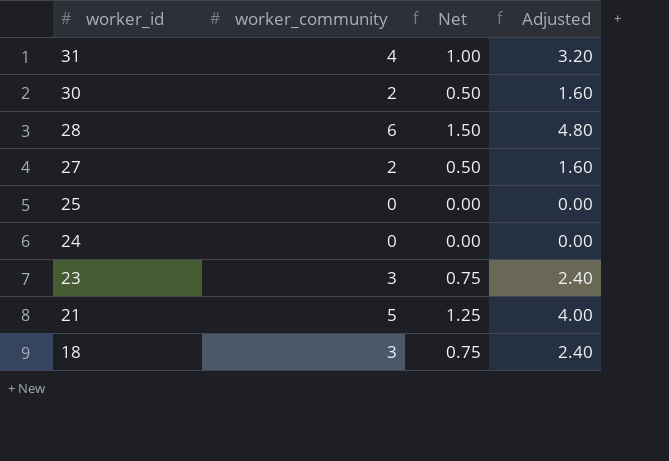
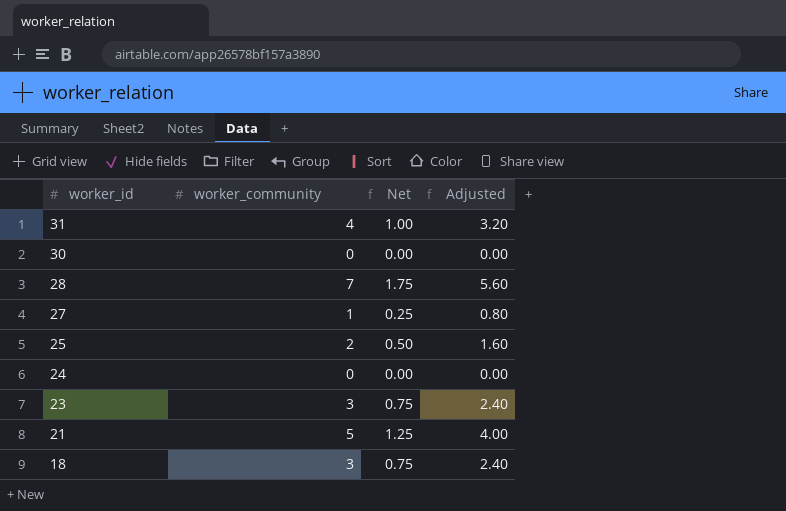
30 | worker_community: 2 -> 0
30 | Net: 0.50 -> 0.00
30 | Adjusted: 1.60 -> 0.00
28 | worker_community: 6 -> 7
28 | Net: 1.50 -> 1.75
28 | Adjusted: 4.80 -> 5.60
27 | worker_community: 2 -> 1
27 | Net: 0.50 -> 0.25
27 | Adjusted: 1.60 -> 0.80
25 | worker_community: 0 -> 2
25 | Net: 0.00 -> 0.50
25 | Adjusted: 0.00 -> 1.60

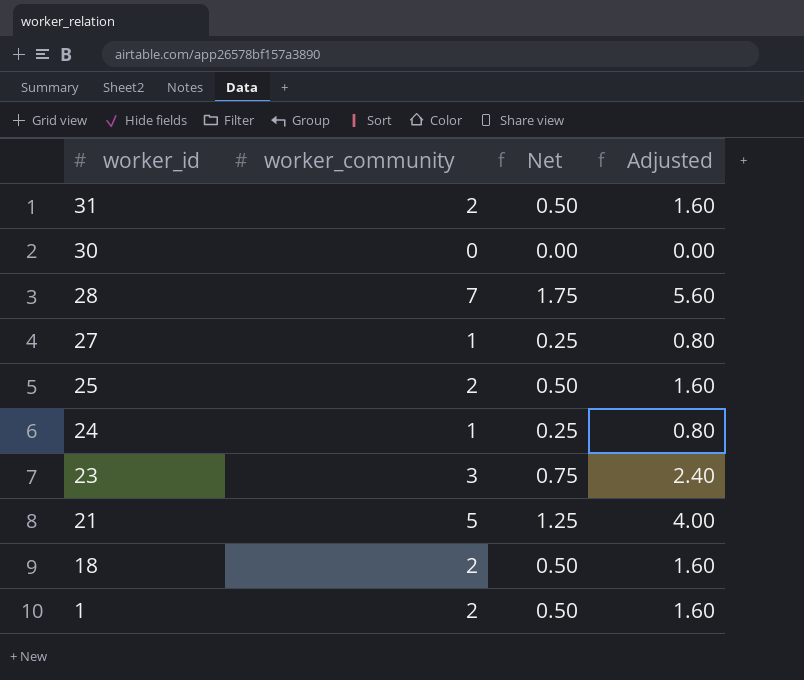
31 | worker_community: 4 -> 2
31 | Net: 1.00 -> 0.50
31 | Adjusted: 3.20 -> 1.60
24 | worker_community: 0 -> 1
24 | Net: 0.00 -> 0.25
24 | Adjusted: 0.00 -> 0.80
18 | worker_community: 3 -> 2
18 | Net: 0.75 -> 0.50
18 | Adjusted: 2.40 -> 1.60
row 1: none -> 2 | 0.50 | 1.60

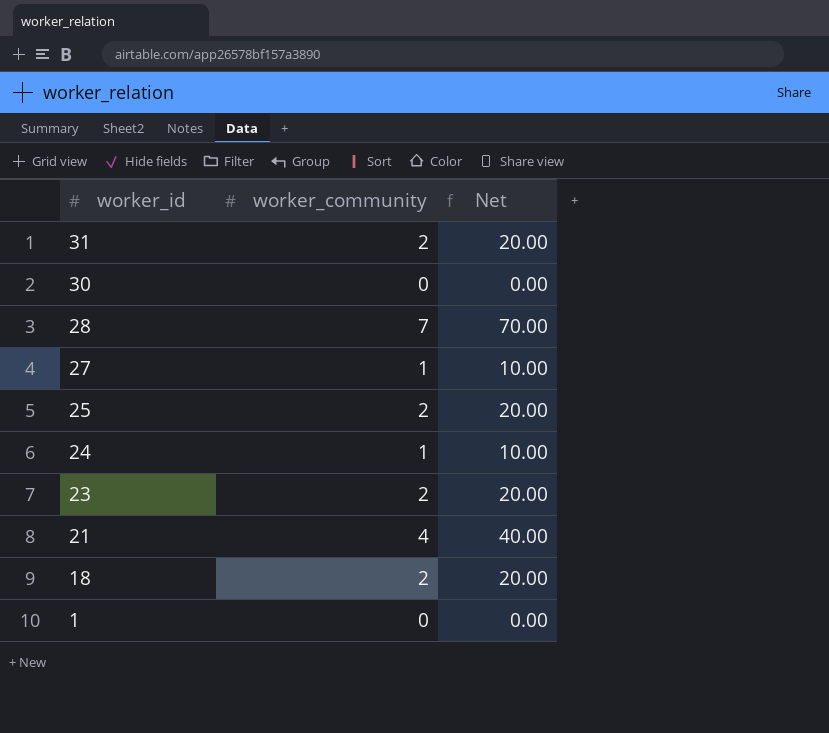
column Adjusted | formula: [worker_community] * 0.8 -> none
column Net | formula: [worker_community] * 0.25 -> [worker_community] * 10
23 | worker_community: 3 -> 2
21 | worker_community: 5 -> 4
1 | worker_community: 2 -> 0

